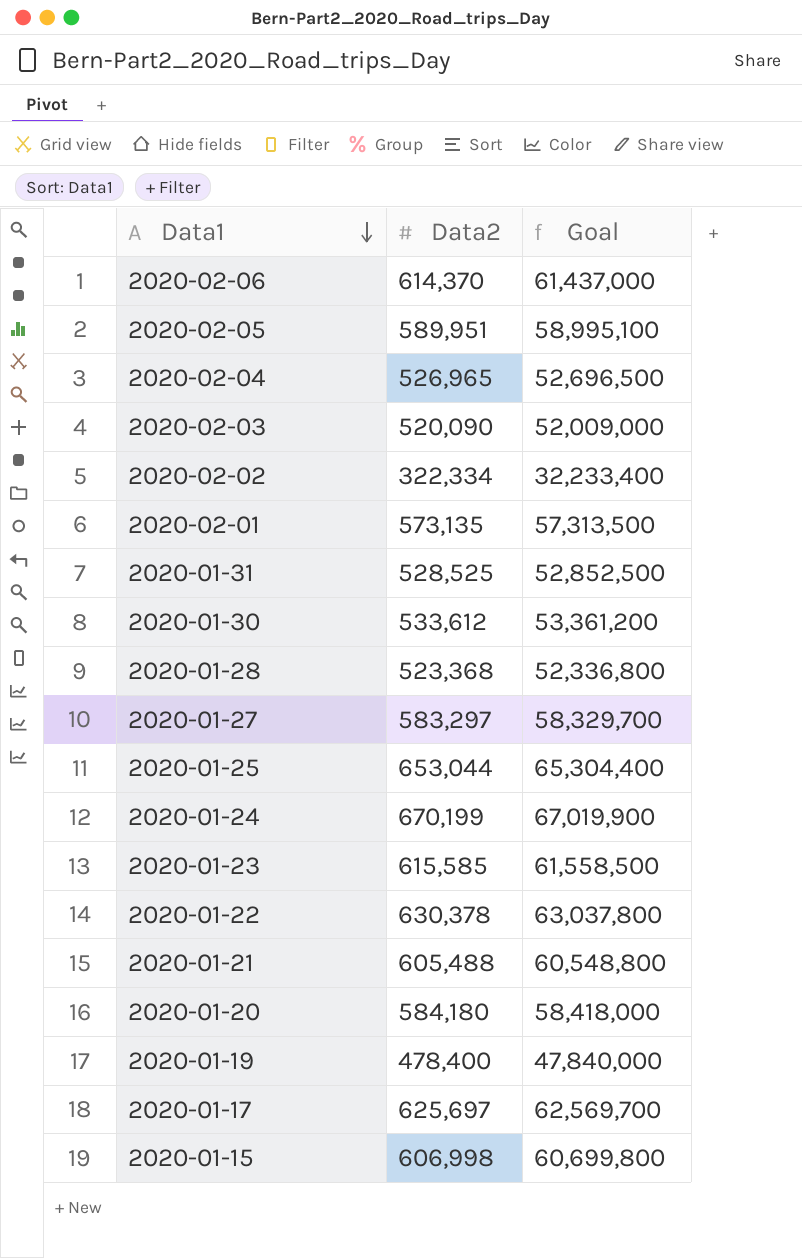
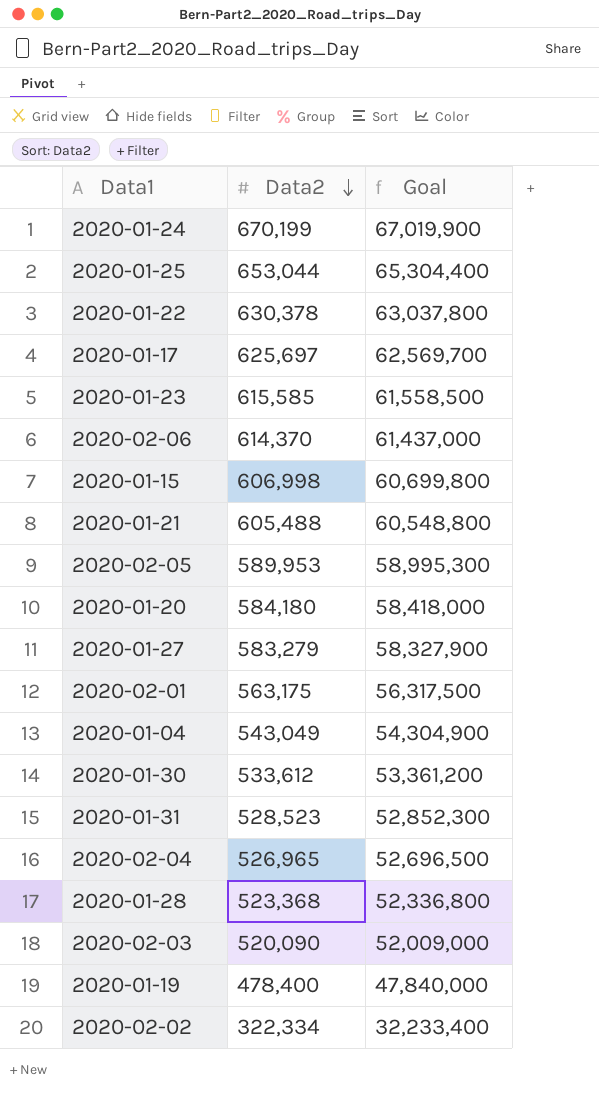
row order: Data1 descending -> Data2 descending
2020-02-05 | Data2: 589,951 -> 589,953
2020-02-05 | Goal: 58,995,100 -> 58,995,300
2020-01-27 | Data2: 583,297 -> 583,279
2020-01-27 | Goal: 58,329,700 -> 58,327,900
2020-02-01 | Data2: 573,135 -> 563,175
2020-02-01 | Goal: 57,313,500 -> 56,317,500
row 2020-01-04: none -> 543,049 | 54,304,900
2020-01-31 | Data2: 528,525 -> 528,523
2020-01-31 | Goal: 52,852,500 -> 52,852,300

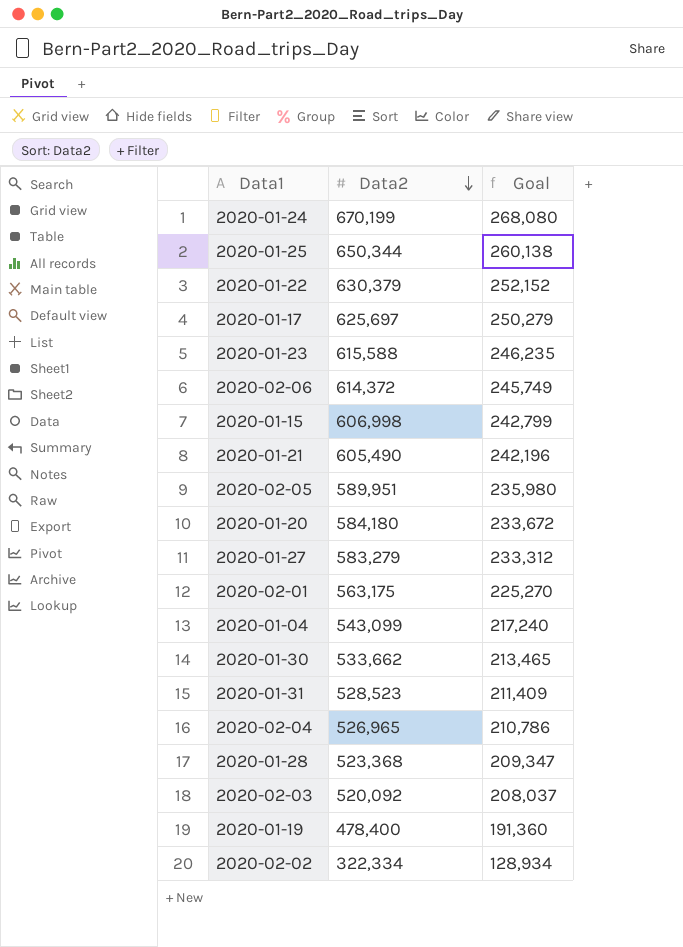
column Goal | formula: [Data2] * 100 -> [Data2] * 0.4
2020-01-25 | Data2: 653,044 -> 650,344
2020-01-22 | Data2: 630,378 -> 630,379
2020-01-23 | Data2: 615,585 -> 615,588
2020-02-06 | Data2: 614,370 -> 614,372
2020-01-21 | Data2: 605,488 -> 605,490
2020-02-05 | Data2: 589,953 -> 589,951
2020-01-04 | Data2: 543,049 -> 543,099
2020-01-30 | Data2: 533,612 -> 533,662
2020-02-03 | Data2: 520,090 -> 520,092

